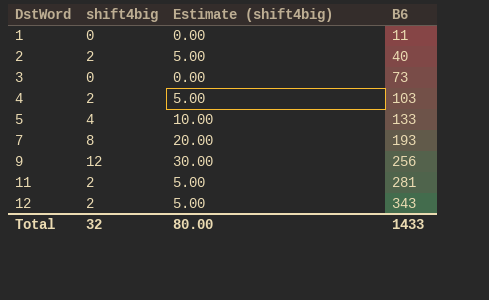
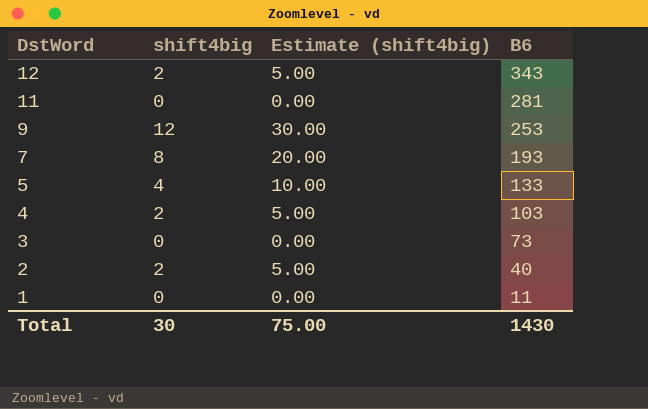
row order: DstWord ascending -> DstWord descending
11 | shift4big: 2 -> 0
11 | Estimate (shift4big): 5.00 -> 0.00
9 | B6: 256 -> 253
Total | shift4big: 32 -> 30
Total | Estimate (shift4big): 80.00 -> 75.00
Total | B6: 1433 -> 1430

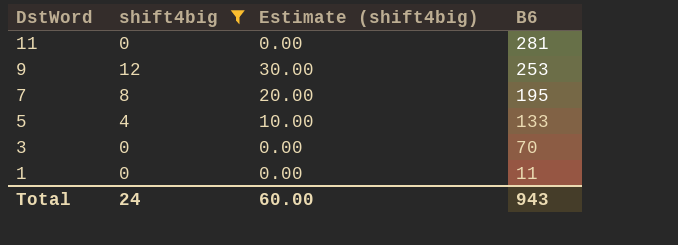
filter: none -> shift4big != 2
7 | B6: 193 -> 195
3 | B6: 73 -> 70
Total | shift4big: 30 -> 24
Total | Estimate (shift4big): 75.00 -> 60.00
Total | B6: 1430 -> 943

